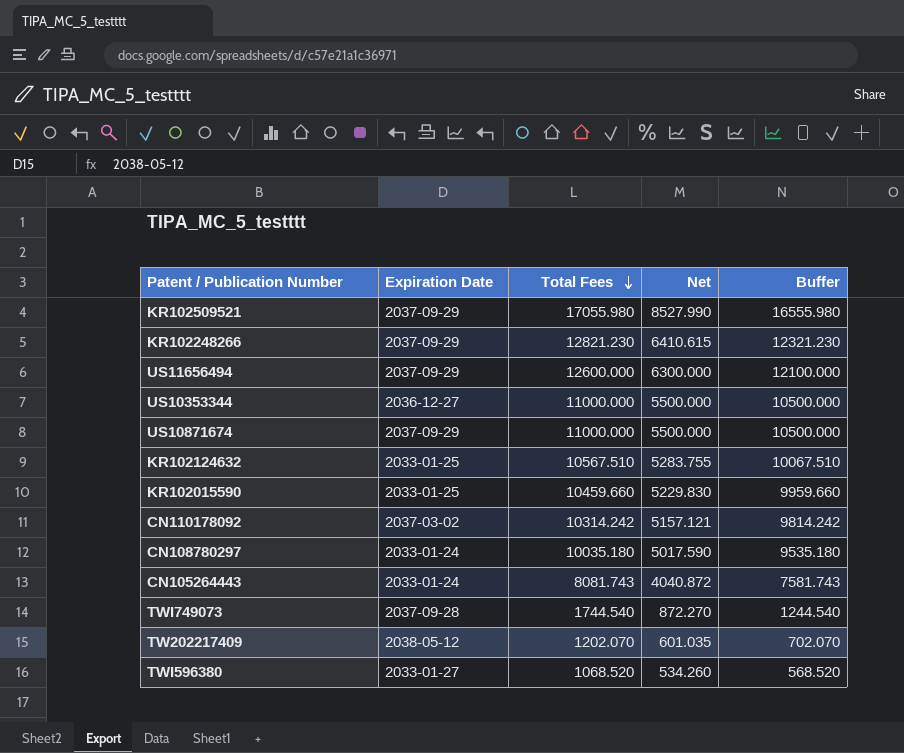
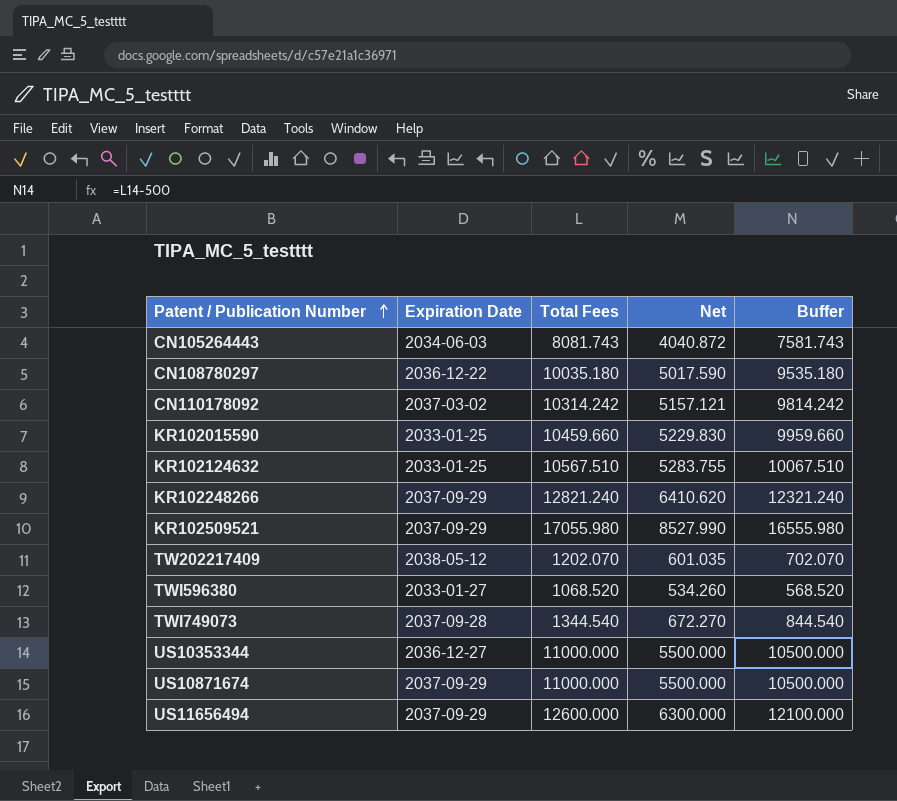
row order: Total Fees descending -> Patent / Publication Number ascending
CN105264443 | Expiration Date: 2033-01-24 -> 2034-06-03
CN108780297 | Expiration Date: 2033-01-24 -> 2036-12-22
KR102248266 | Total Fees: 12821.230 -> 12821.240
KR102248266 | Net: 6410.615 -> 6410.620
KR102248266 | Buffer: 12321.230 -> 12321.240
TWI749073 | Total Fees: 1744.540 -> 1344.540
TWI749073 | Net: 872.270 -> 672.270
TWI749073 | Buffer: 1244.540 -> 844.540

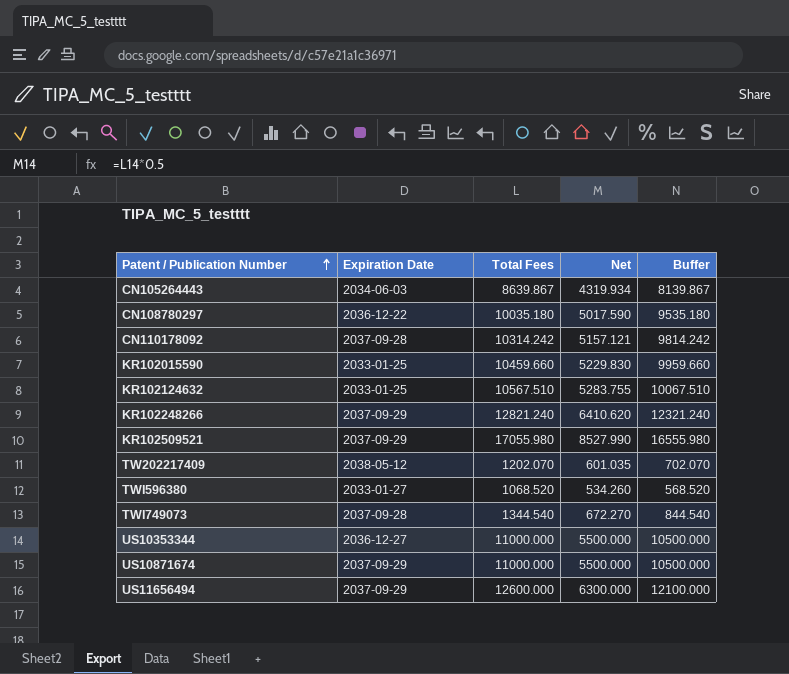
CN105264443 | Total Fees: 8081.743 -> 8639.867
CN105264443 | Net: 4040.872 -> 4319.934
CN105264443 | Buffer: 7581.743 -> 8139.867
CN110178092 | Expiration Date: 2037-03-02 -> 2037-09-28

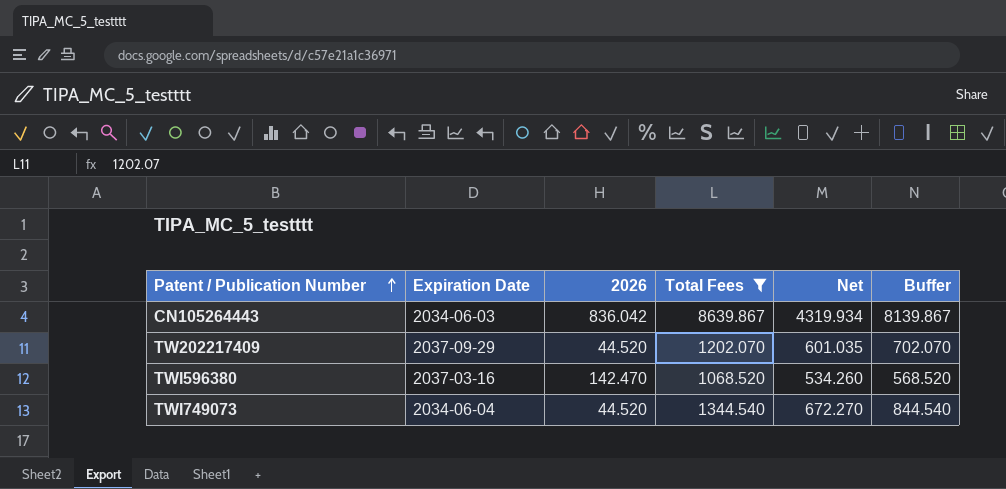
filter: none -> Total Fees <= 8639.867
column 2026 | position: none -> 3
TW202217409 | Expiration Date: 2038-05-12 -> 2037-09-29
TWI596380 | Expiration Date: 2033-01-27 -> 2037-03-16
TWI749073 | Expiration Date: 2037-09-28 -> 2034-06-04

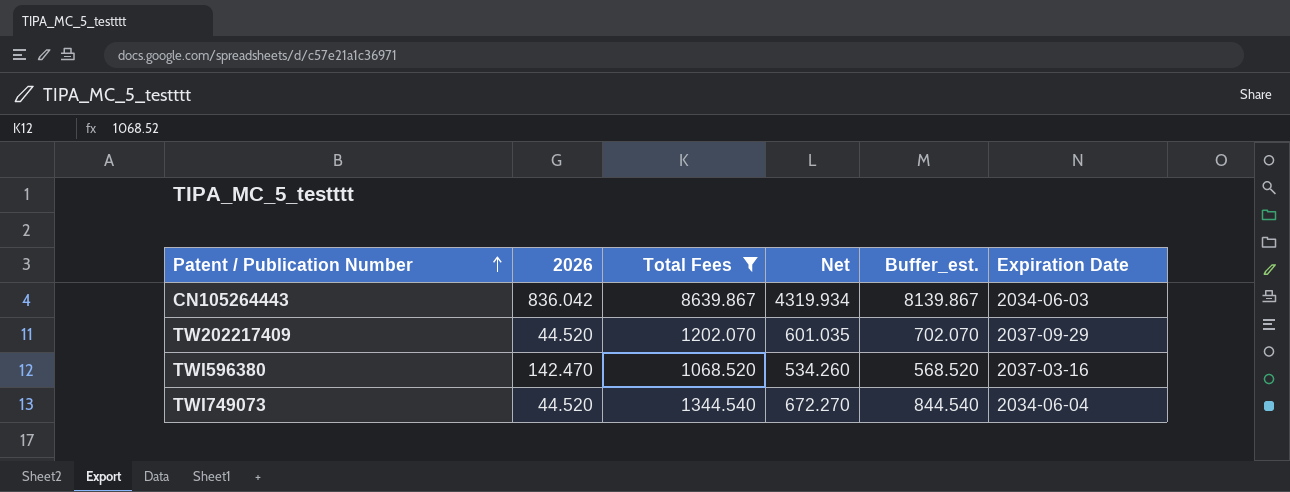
column name: Buffer -> Buffer_est.
column Expiration Date | position: 2 -> 6

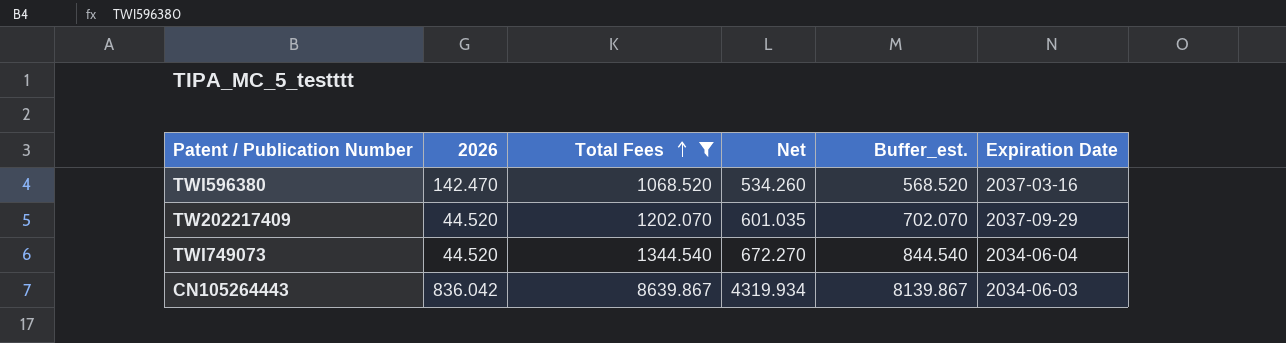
row order: Patent / Publication Number ascending -> Total Fees ascending

